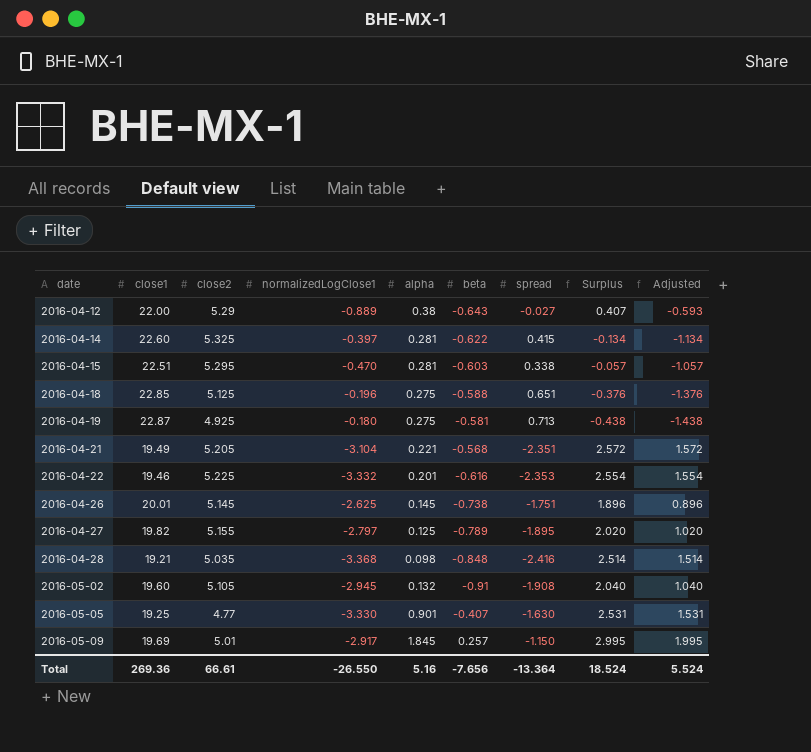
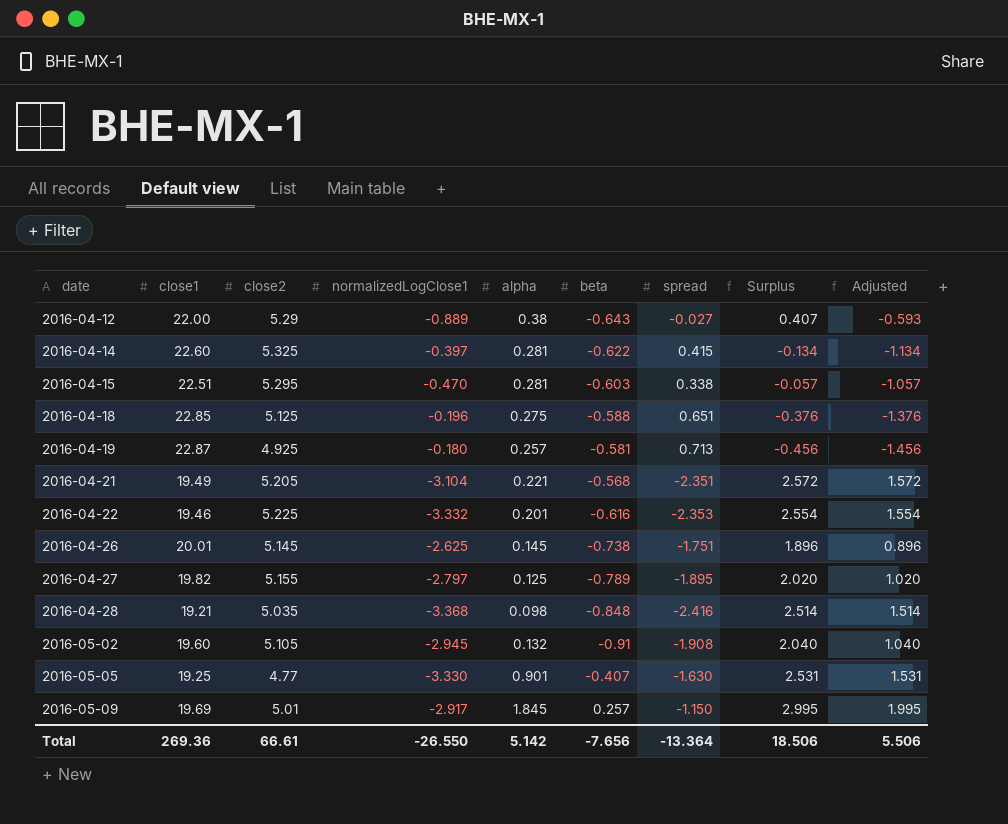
2016-04-19 | alpha: 0.275 -> 0.257
2016-04-19 | Surplus: -0.438 -> -0.456
2016-04-19 | Adjusted: -1.438 -> -1.456
Total | alpha: 5.16 -> 5.142
Total | Surplus: 18.524 -> 18.506
Total | Adjusted: 5.524 -> 5.506

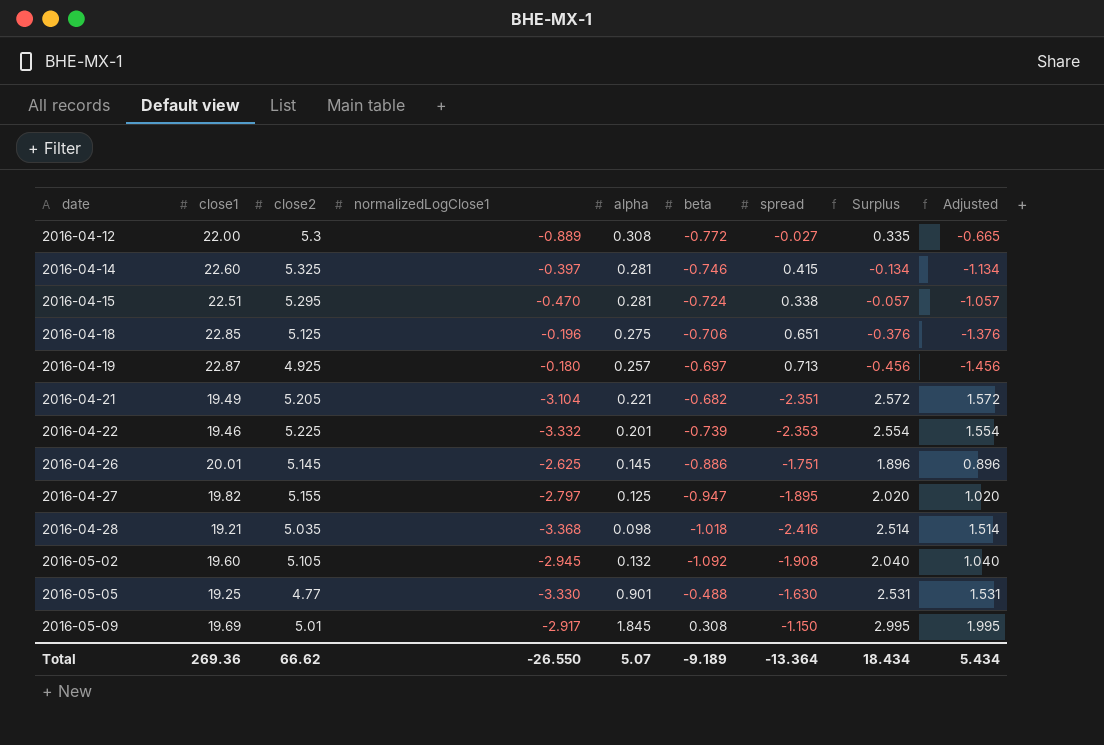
2016-04-12 | close2: 5.29 -> 5.3
2016-04-12 | alpha: 0.38 -> 0.308
2016-04-12 | beta: -0.643 -> -0.772
2016-04-12 | Surplus: 0.407 -> 0.335
2016-04-12 | Adjusted: -0.593 -> -0.665
2016-04-14 | beta: -0.622 -> -0.746
2016-04-15 | beta: -0.603 -> -0.724
2016-04-18 | beta: -0.588 -> -0.706
2016-04-19 | beta: -0.581 -> -0.697
2016-04-21 | beta: -0.568 -> -0.682
2016-04-22 | beta: -0.616 -> -0.739
2016-04-26 | beta: -0.738 -> -0.886
2016-04-27 | beta: -0.789 -> -0.947
2016-04-28 | beta: -0.848 -> -1.018
2016-05-02 | beta: -0.91 -> -1.092
2016-05-05 | beta: -0.407 -> -0.488
2016-05-09 | beta: 0.257 -> 0.308
Total | close2: 66.61 -> 66.62
Total | alpha: 5.142 -> 5.07
Total | beta: -7.656 -> -9.189
Total | Surplus: 18.506 -> 18.434
Total | Adjusted: 5.506 -> 5.434

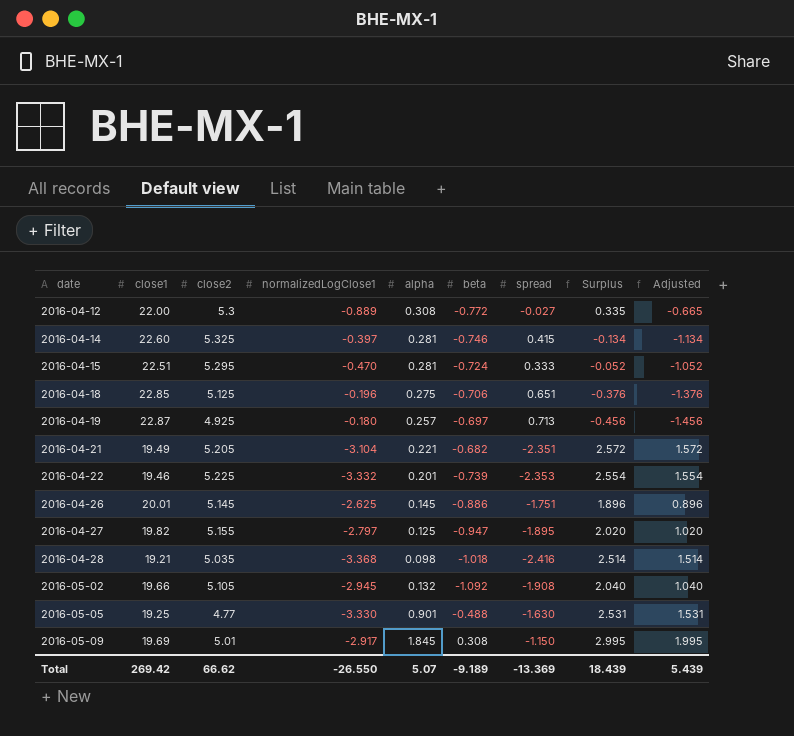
2016-04-15 | spread: 0.338 -> 0.333
2016-04-15 | Surplus: -0.057 -> -0.052
2016-04-15 | Adjusted: -1.057 -> -1.052
2016-05-02 | close1: 19.60 -> 19.66
Total | close1: 269.36 -> 269.42
Total | spread: -13.364 -> -13.369
Total | Surplus: 18.434 -> 18.439
Total | Adjusted: 5.434 -> 5.439

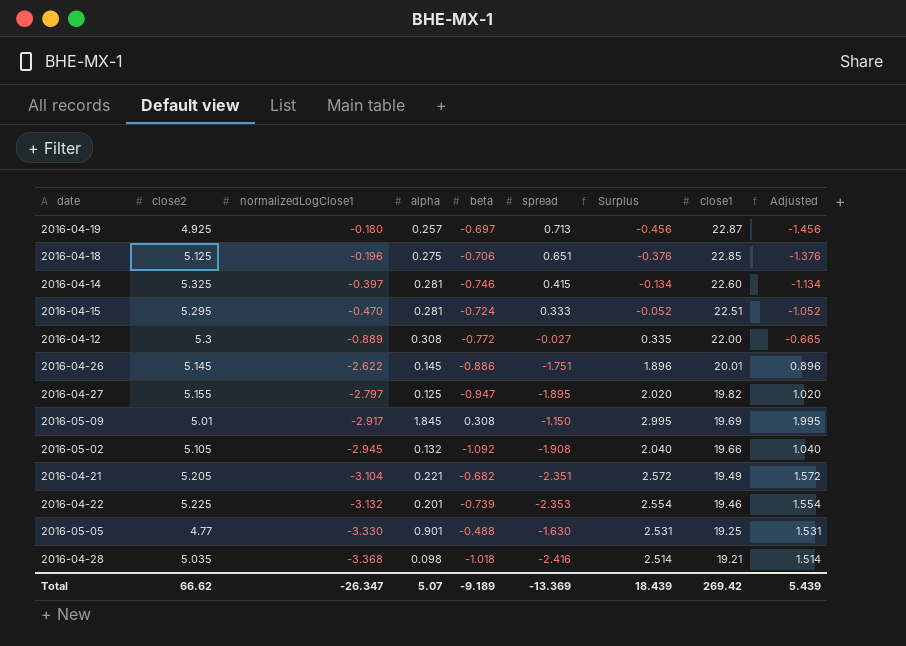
row order: date ascending -> normalizedLogClose1 descending
column close1 | position: 2 -> 8
2016-04-26 | normalizedLogClose1: -2.625 -> -2.622
2016-04-22 | normalizedLogClose1: -3.332 -> -3.132
Total | normalizedLogClose1: -26.550 -> -26.347

